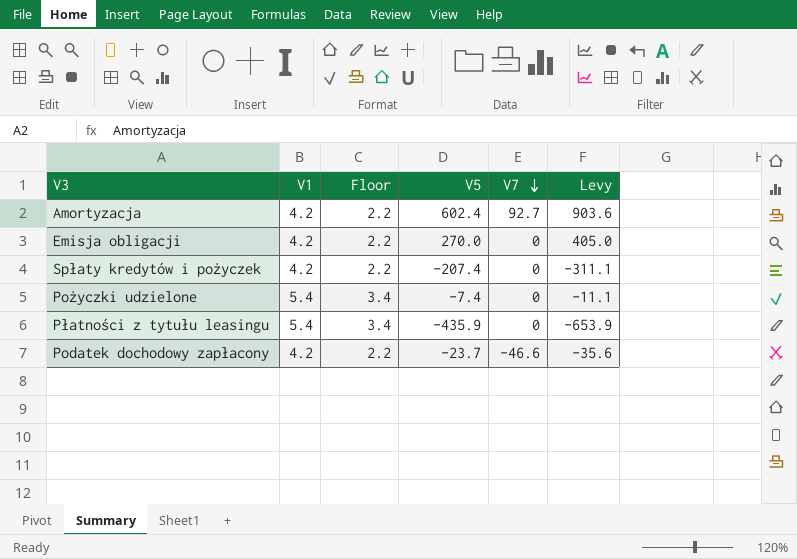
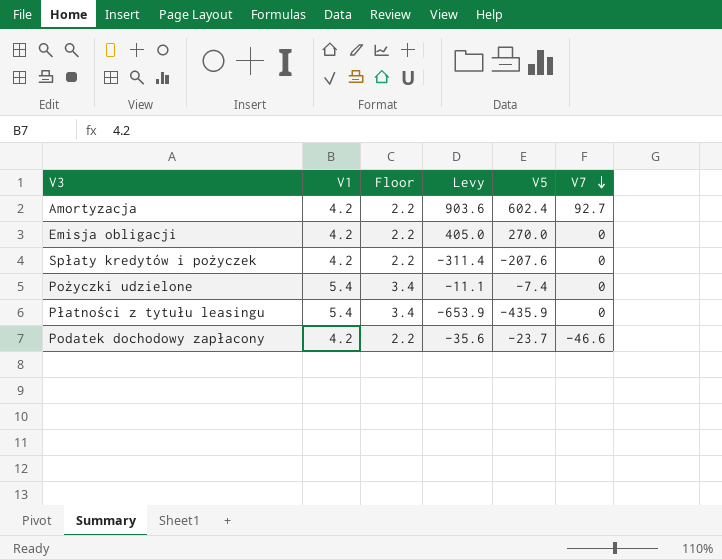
column Levy | position: 6 -> 4
Spłaty kredytów i pożyczek | Levy: -311.1 -> -311.4
Spłaty kredytów i pożyczek | V5: -207.4 -> -207.6

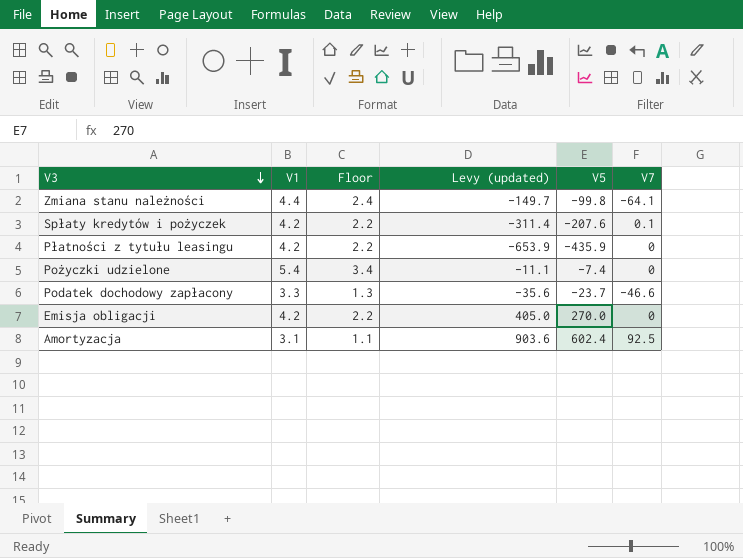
row order: V7 descending -> V3 descending
column name: Levy -> Levy (updated)
row Zmiana stanu należności: none -> 4.4 | 2.4 | -149.7 | -99.8 | -64.1
Spłaty kredytów i pożyczek | V7: 0 -> 0.1
Płatności z tytułu leasingu | V1: 5.4 -> 4.2
Płatności z tytułu leasingu | Floor: 3.4 -> 2.2
Podatek dochodowy zapłacony | V1: 4.2 -> 3.3
Podatek dochodowy zapłacony | Floor: 2.2 -> 1.3
Amortyzacja | V1: 4.2 -> 3.1
Amortyzacja | Floor: 2.2 -> 1.1
Amortyzacja | V7: 92.7 -> 92.5

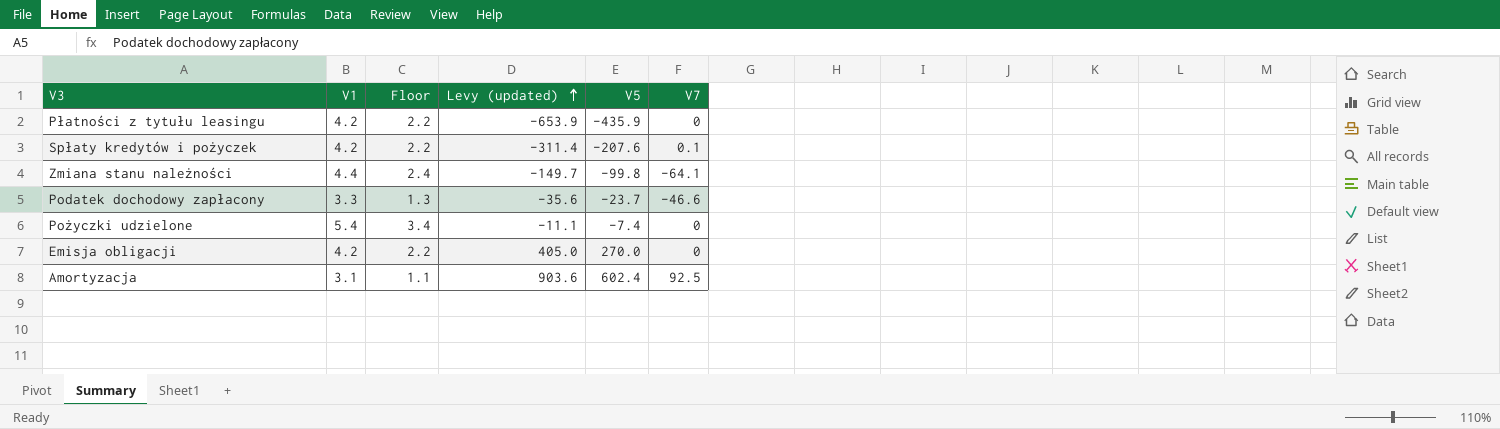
row order: V3 descending -> Levy (updated) ascending

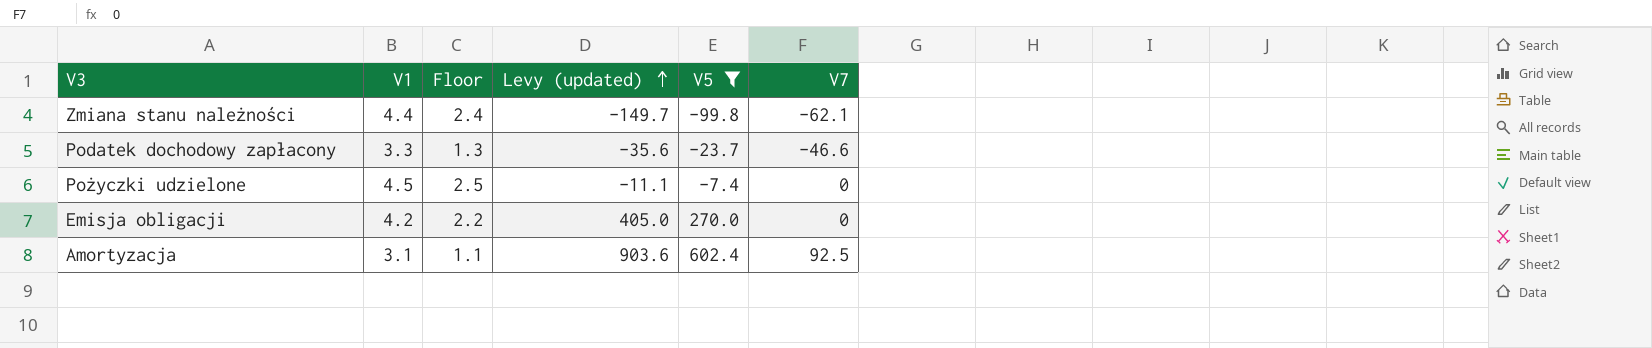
filter: none -> V5 >= -99.8
Zmiana stanu należności | V7: -64.1 -> -62.1
Pożyczki udzielone | V1: 5.4 -> 4.5
Pożyczki udzielone | Floor: 3.4 -> 2.5

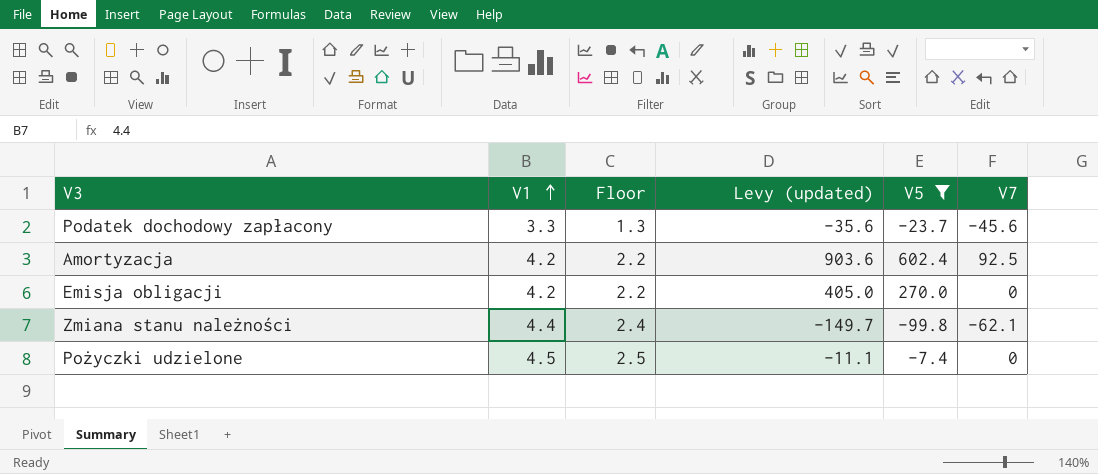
row order: Levy (updated) ascending -> V1 ascending
Podatek dochodowy zapłacony | V7: -46.6 -> -45.6
Amortyzacja | V1: 3.1 -> 4.2
Amortyzacja | Floor: 1.1 -> 2.2

